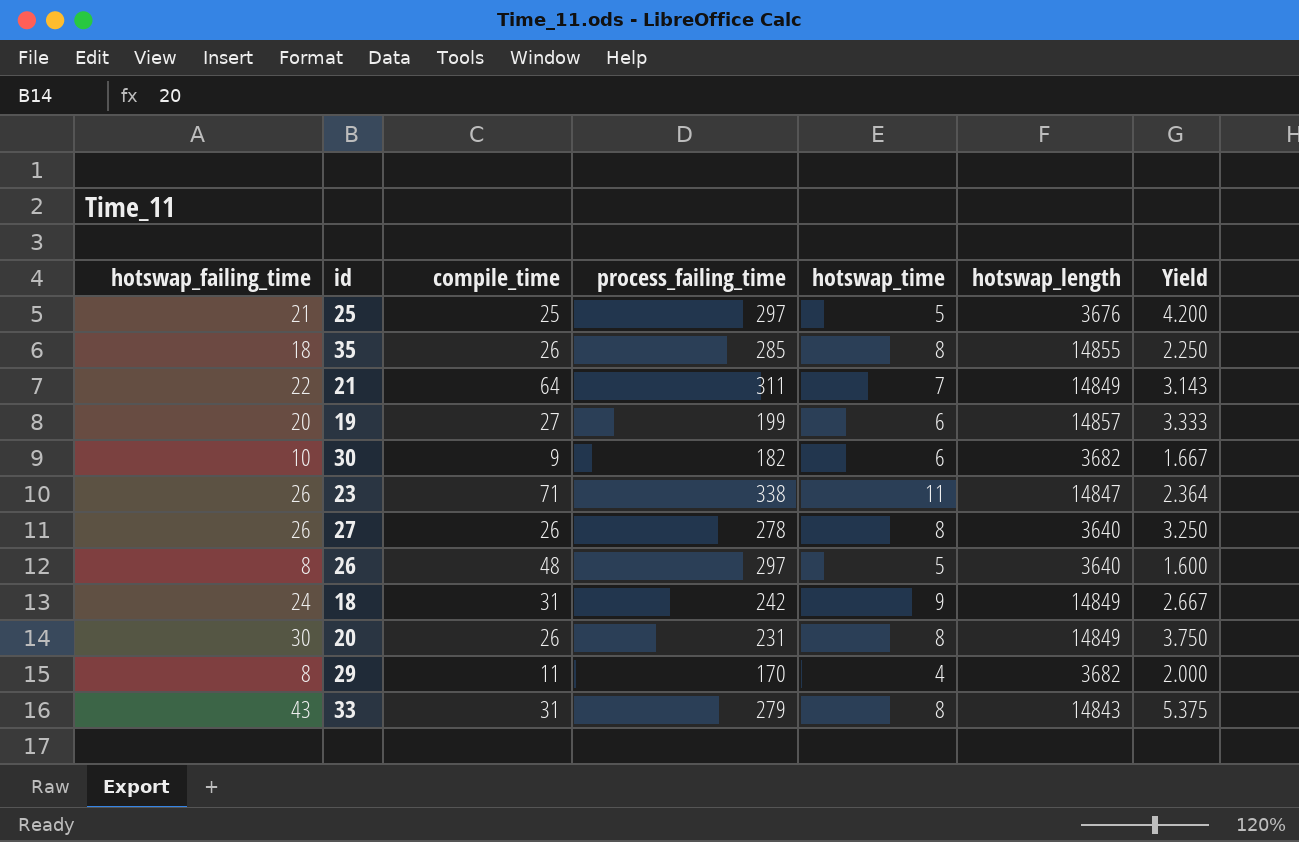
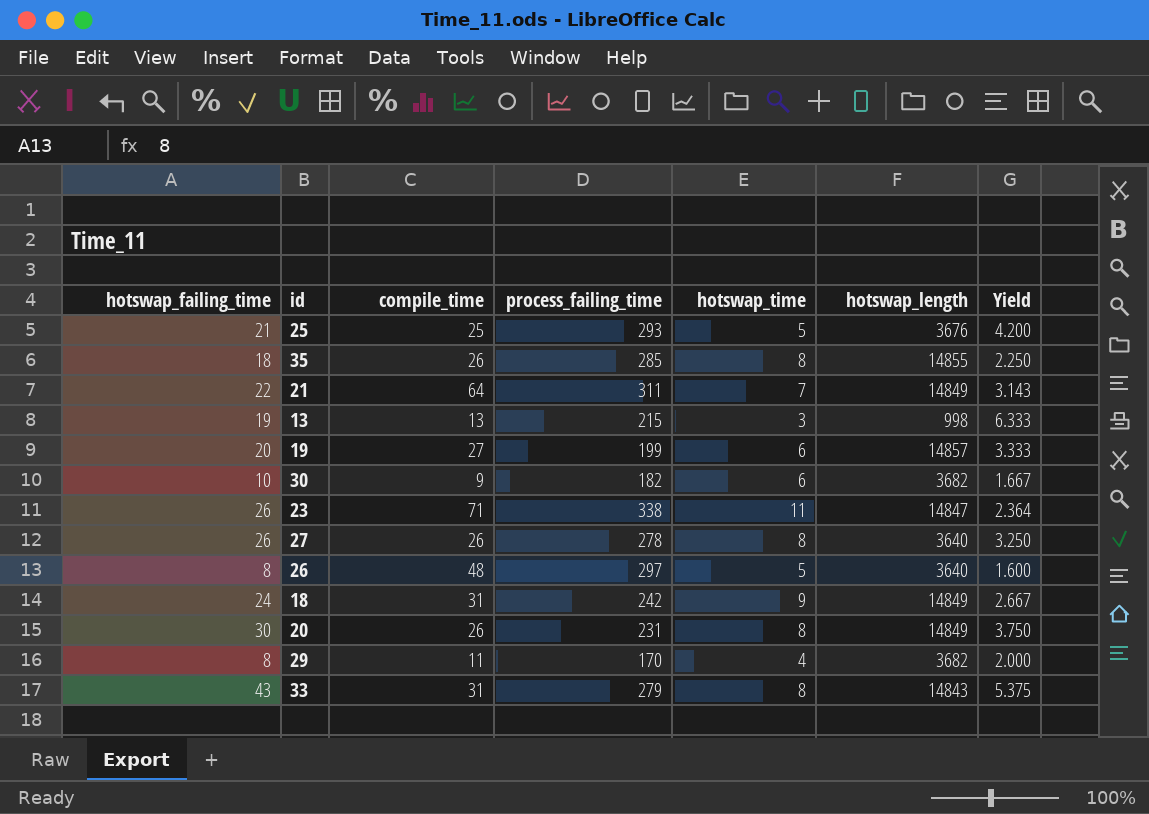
25 | process_failing_time: 297 -> 293
row 13: none -> 19 | 13 | 215 | 3 | 998 | 6.333

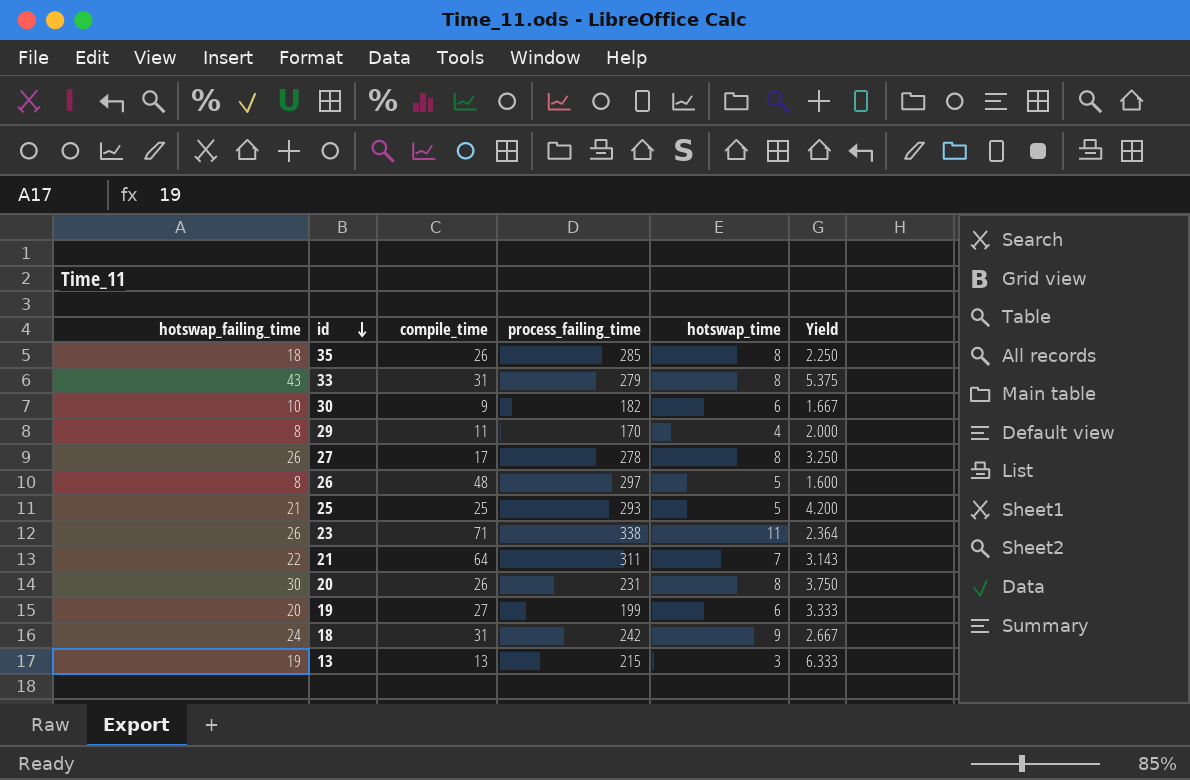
row order: none -> id descending
column hotswap_length | position: 6 -> none
27 | compile_time: 26 -> 17

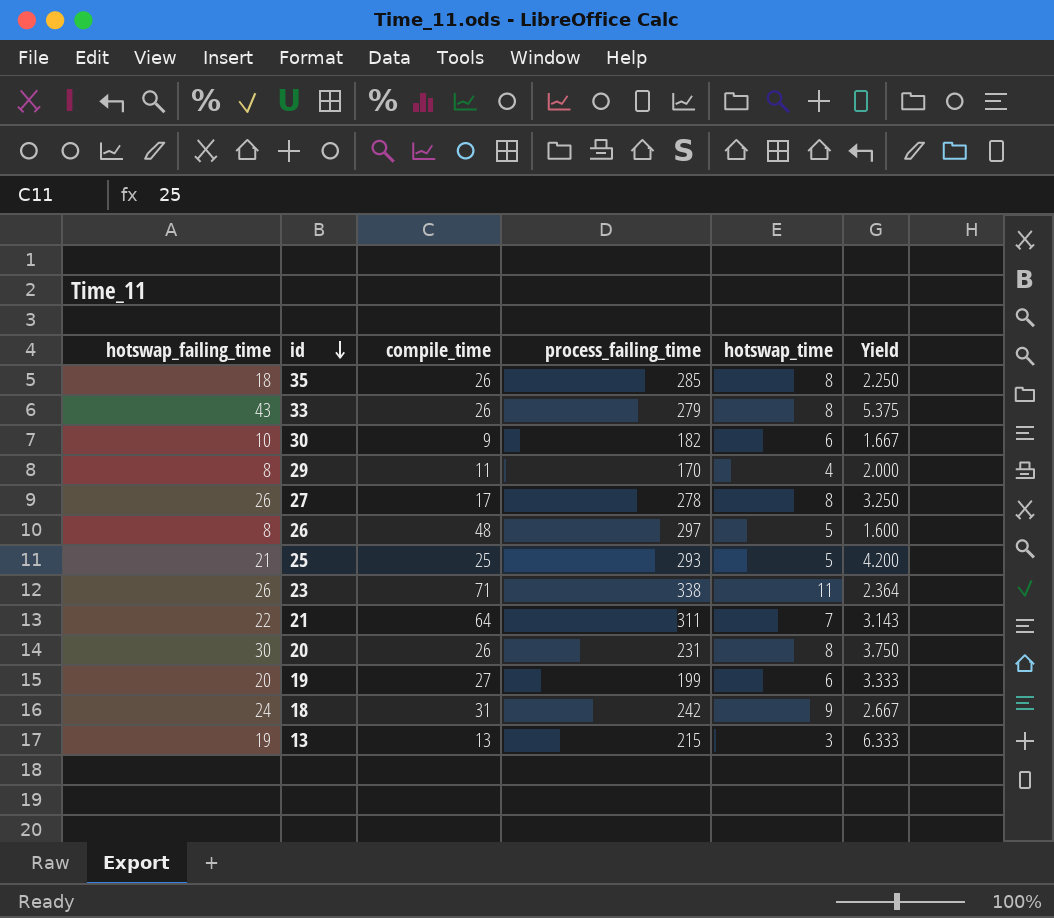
33 | compile_time: 31 -> 26

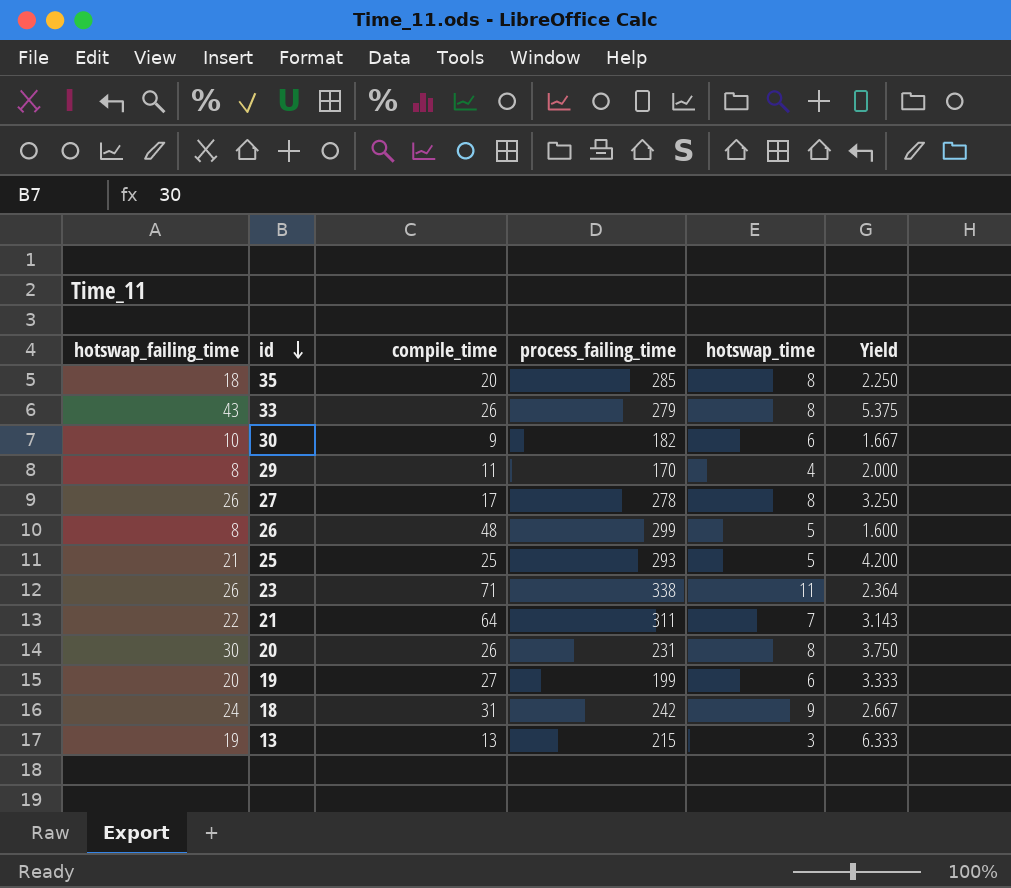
35 | compile_time: 26 -> 20
26 | process_failing_time: 297 -> 299

